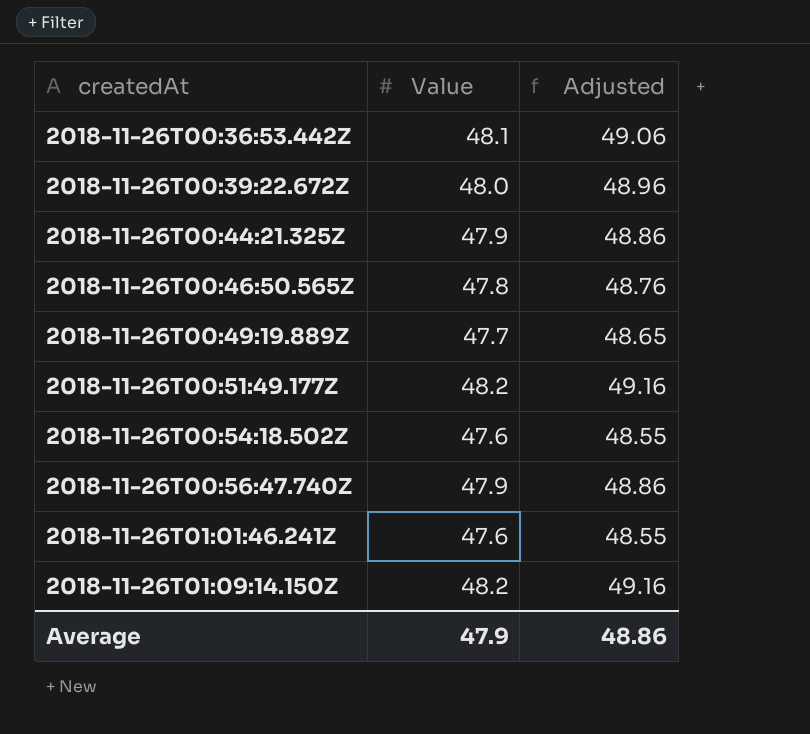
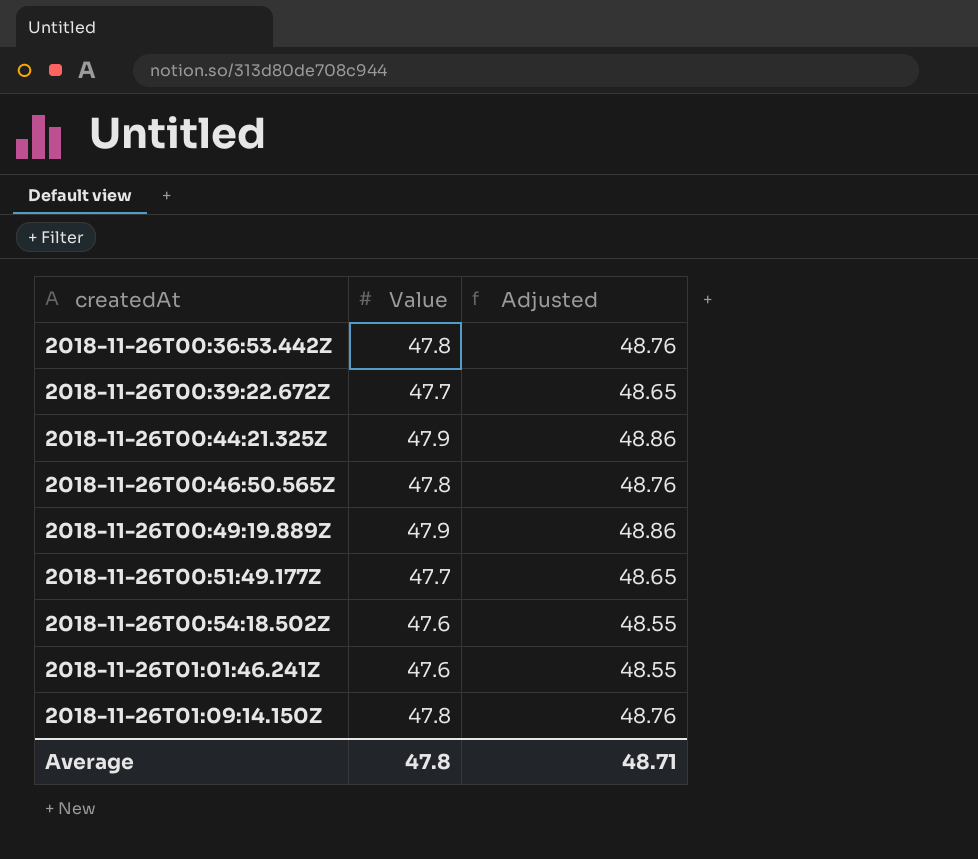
row 2018-11-26T00:56:47.740Z: 47.9 | 48.86 -> none
2018-11-26T00:36:53.442Z | Value: 48.1 -> 47.8
2018-11-26T00:36:53.442Z | Adjusted: 49.06 -> 48.76
2018-11-26T00:39:22.672Z | Value: 48.0 -> 47.7
2018-11-26T00:39:22.672Z | Adjusted: 48.96 -> 48.65
2018-11-26T00:49:19.889Z | Value: 47.7 -> 47.9
2018-11-26T00:49:19.889Z | Adjusted: 48.65 -> 48.86
2018-11-26T00:51:49.177Z | Value: 48.2 -> 47.7
2018-11-26T00:51:49.177Z | Adjusted: 49.16 -> 48.65
2018-11-26T01:09:14.150Z | Value: 48.2 -> 47.8
2018-11-26T01:09:14.150Z | Adjusted: 49.16 -> 48.76
Average | Value: 47.9 -> 47.8
Average | Adjusted: 48.86 -> 48.71

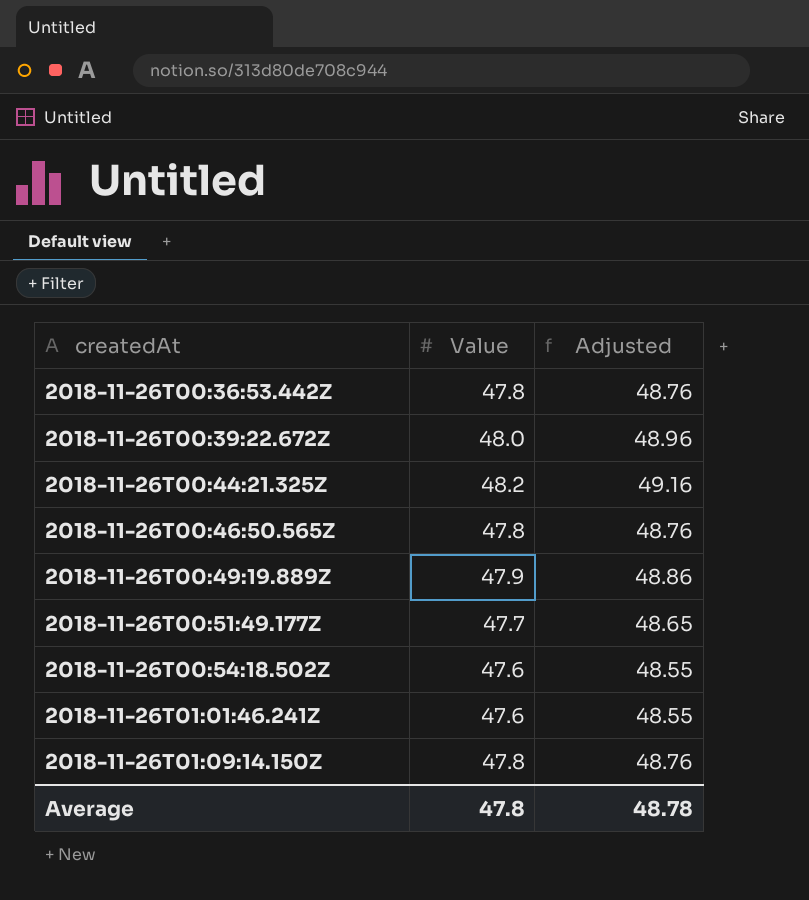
2018-11-26T00:39:22.672Z | Value: 47.7 -> 48.0
2018-11-26T00:39:22.672Z | Adjusted: 48.65 -> 48.96
2018-11-26T00:44:21.325Z | Value: 47.9 -> 48.2
2018-11-26T00:44:21.325Z | Adjusted: 48.86 -> 49.16
Average | Adjusted: 48.71 -> 48.78

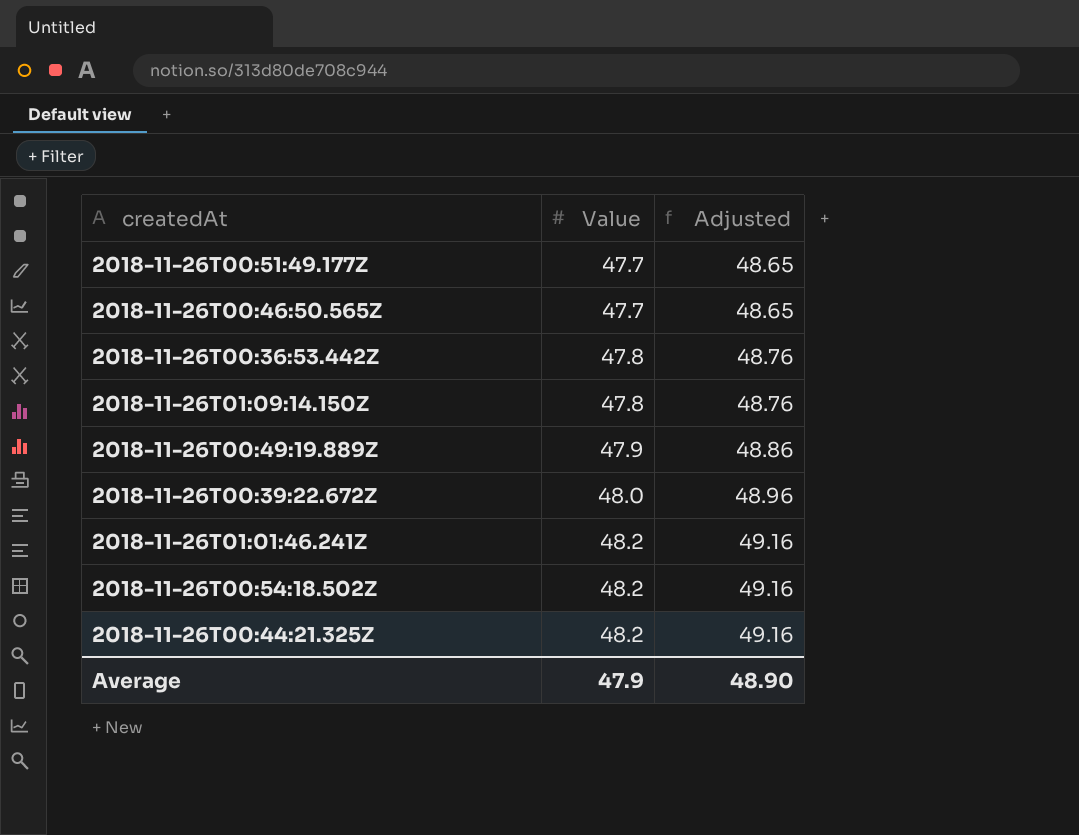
row order: createdAt ascending -> Value ascending
2018-11-26T00:46:50.565Z | Value: 47.8 -> 47.7
2018-11-26T00:46:50.565Z | Adjusted: 48.76 -> 48.65
2018-11-26T01:01:46.241Z | Value: 47.6 -> 48.2
2018-11-26T01:01:46.241Z | Adjusted: 48.55 -> 49.16
2018-11-26T00:54:18.502Z | Value: 47.6 -> 48.2
2018-11-26T00:54:18.502Z | Adjusted: 48.55 -> 49.16
Average | Value: 47.8 -> 47.9
Average | Adjusted: 48.78 -> 48.90

